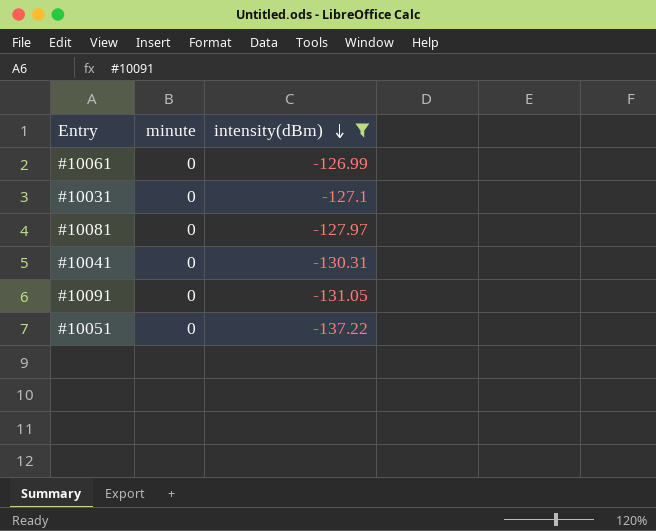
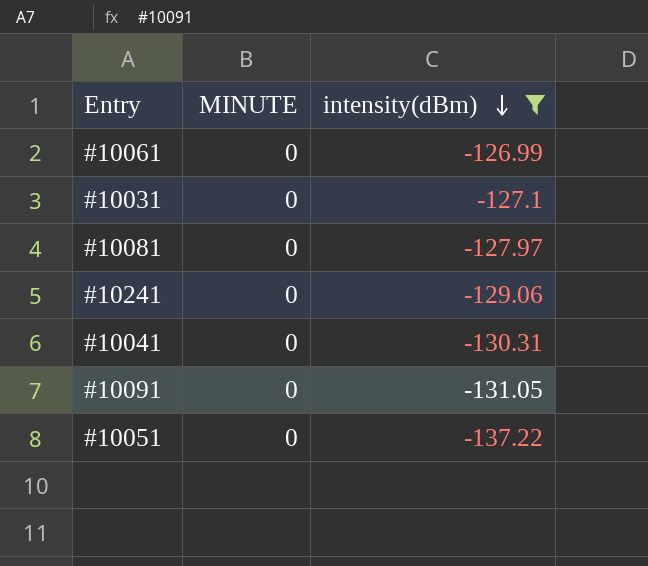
column name: minute -> MINUTE
row #10241: none -> 0 | -129.06

